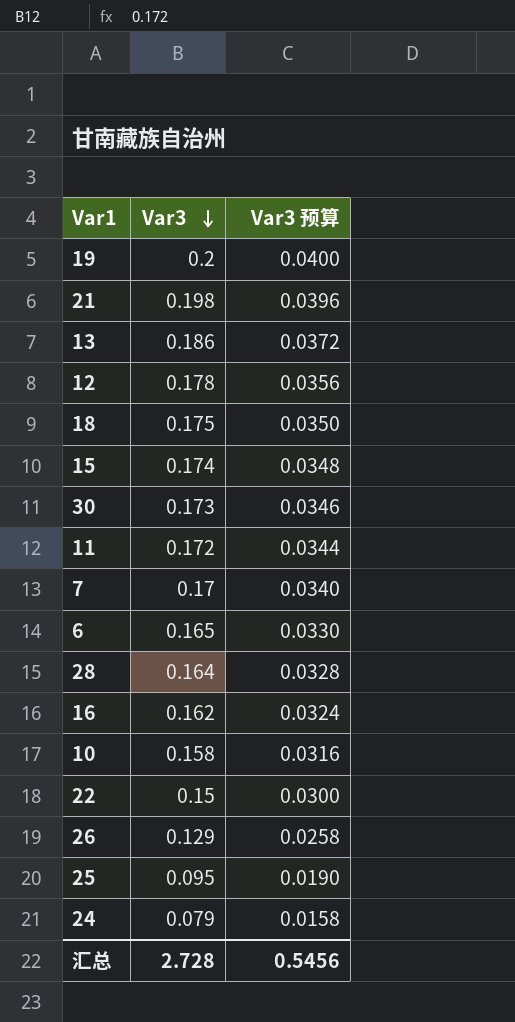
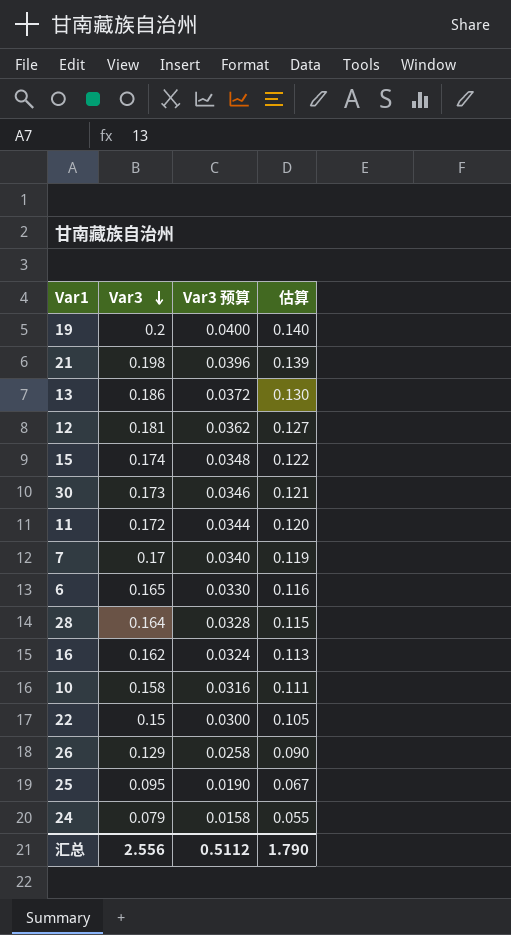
column 估算 | formula: none -> [Var3] * 0.7
row 18: 0.175 | 0.0350 -> none
12 | Var3: 0.178 -> 0.181
12 | Var3 预算: 0.0356 -> 0.0362
汇总 | Var3: 2.728 -> 2.556
汇总 | Var3 预算: 0.5456 -> 0.5112

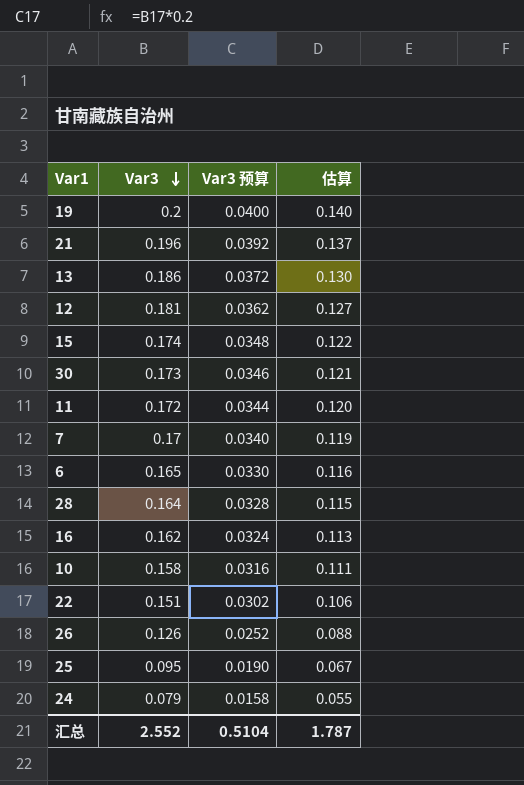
21 | Var3: 0.198 -> 0.196
21 | Var3 预算: 0.0396 -> 0.0392
21 | 估算: 0.139 -> 0.137
22 | Var3: 0.15 -> 0.151
22 | Var3 预算: 0.0300 -> 0.0302
22 | 估算: 0.105 -> 0.106
26 | Var3: 0.129 -> 0.126
26 | Var3 预算: 0.0258 -> 0.0252
26 | 估算: 0.090 -> 0.088
汇总 | Var3: 2.556 -> 2.552
汇总 | Var3 预算: 0.5112 -> 0.5104
汇总 | 估算: 1.790 -> 1.787

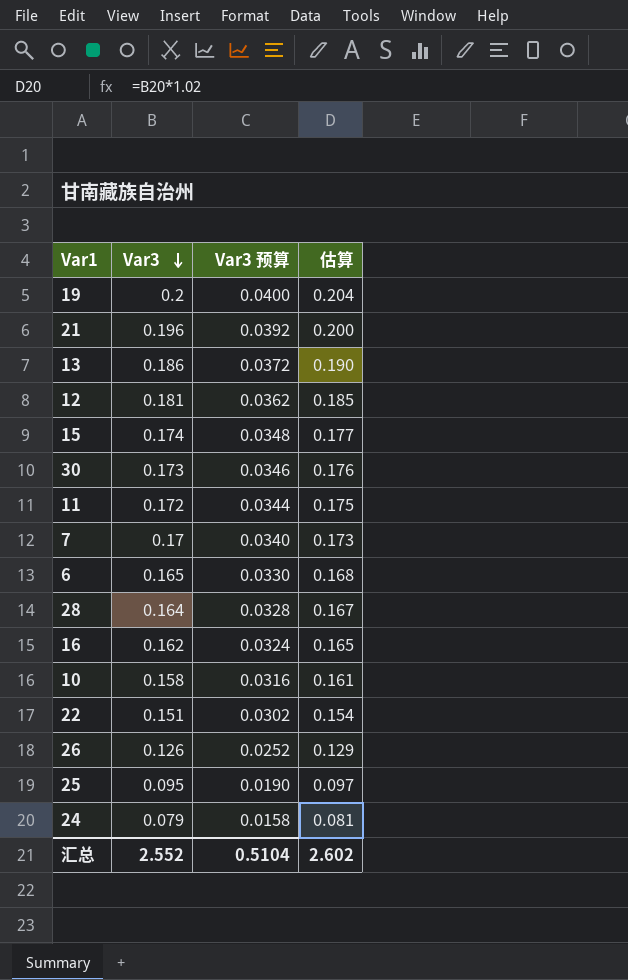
column 估算 | formula: [Var3] * 0.7 -> [Var3] * 1.02
汇总 | 估算: 1.787 -> 2.602

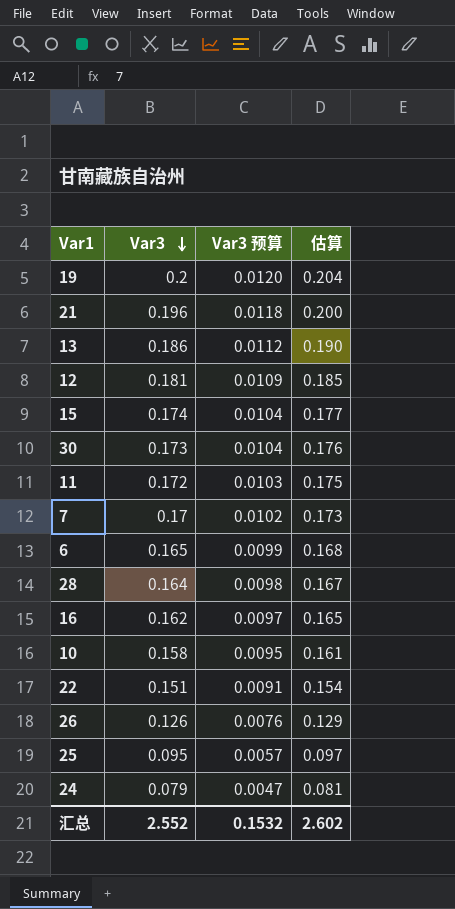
column Var3 预算 | formula: [Var3] * 0.2 -> [Var3] * 0.06
汇总 | Var3 预算: 0.5104 -> 0.1532

